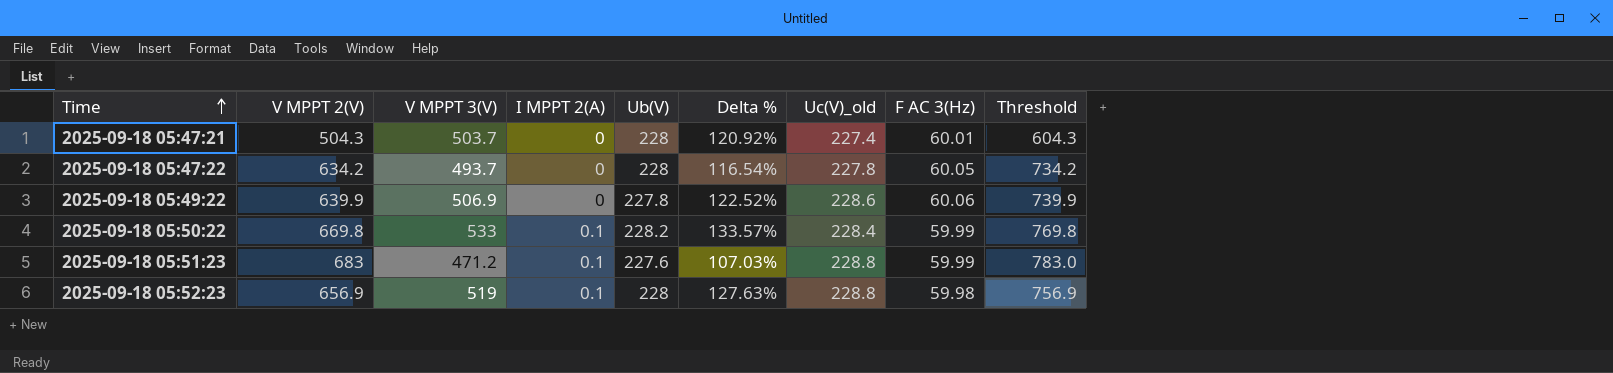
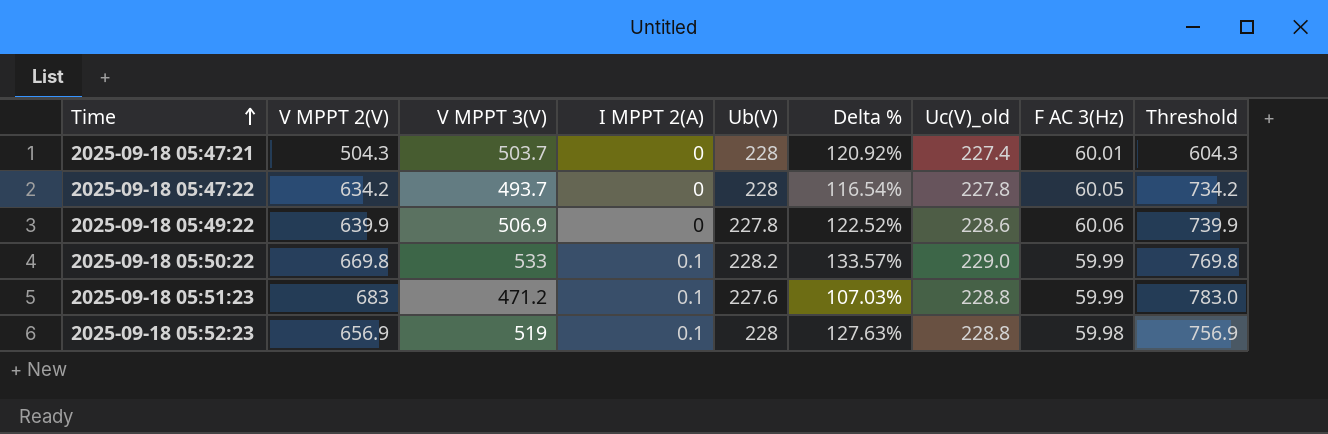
2025-09-18 05:50:22 | Uc(V)_old: 228.4 -> 229.0

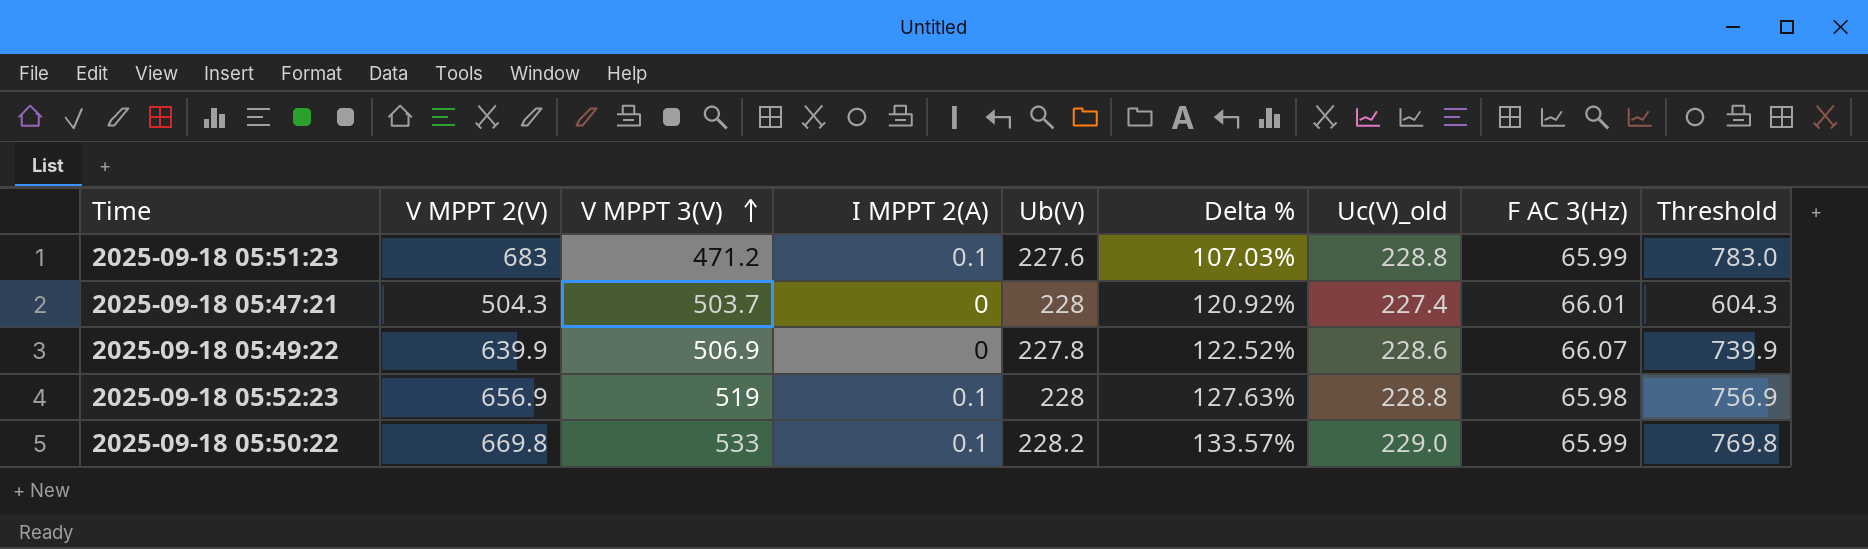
row order: Time ascending -> V MPPT 3(V) ascending
row 2025-09-18 05:47:22: 634.2 | 493.7 | 0 | 228 | 116.54% | 227.8 | 60.05 | 734.2 -> none
2025-09-18 05:51:23 | F AC 3(Hz): 59.99 -> 65.99
2025-09-18 05:47:21 | F AC 3(Hz): 60.01 -> 66.01
2025-09-18 05:49:22 | F AC 3(Hz): 60.06 -> 66.07
2025-09-18 05:52:23 | F AC 3(Hz): 59.98 -> 65.98
2025-09-18 05:50:22 | F AC 3(Hz): 59.99 -> 65.99

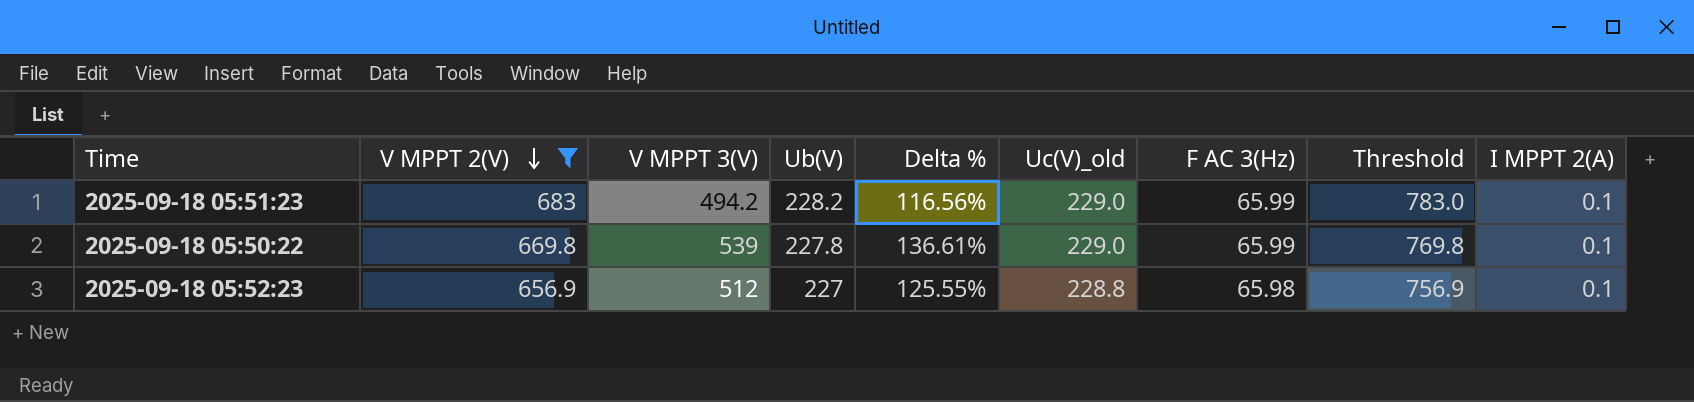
filter: none -> V MPPT 2(V) >= 656.9
row order: V MPPT 3(V) ascending -> V MPPT 2(V) descending
column I MPPT 2(A) | position: 4 -> 9
2025-09-18 05:51:23 | V MPPT 3(V): 471.2 -> 494.2
2025-09-18 05:51:23 | Ub(V): 227.6 -> 228.2
2025-09-18 05:51:23 | Delta %: 107.03% -> 116.56%
2025-09-18 05:51:23 | Uc(V)_old: 228.8 -> 229.0
2025-09-18 05:50:22 | V MPPT 3(V): 533 -> 539
2025-09-18 05:50:22 | Ub(V): 228.2 -> 227.8
2025-09-18 05:50:22 | Delta %: 133.57% -> 136.61%
2025-09-18 05:52:23 | V MPPT 3(V): 519 -> 512
2025-09-18 05:52:23 | Ub(V): 228 -> 227
2025-09-18 05:52:23 | Delta %: 127.63% -> 125.55%

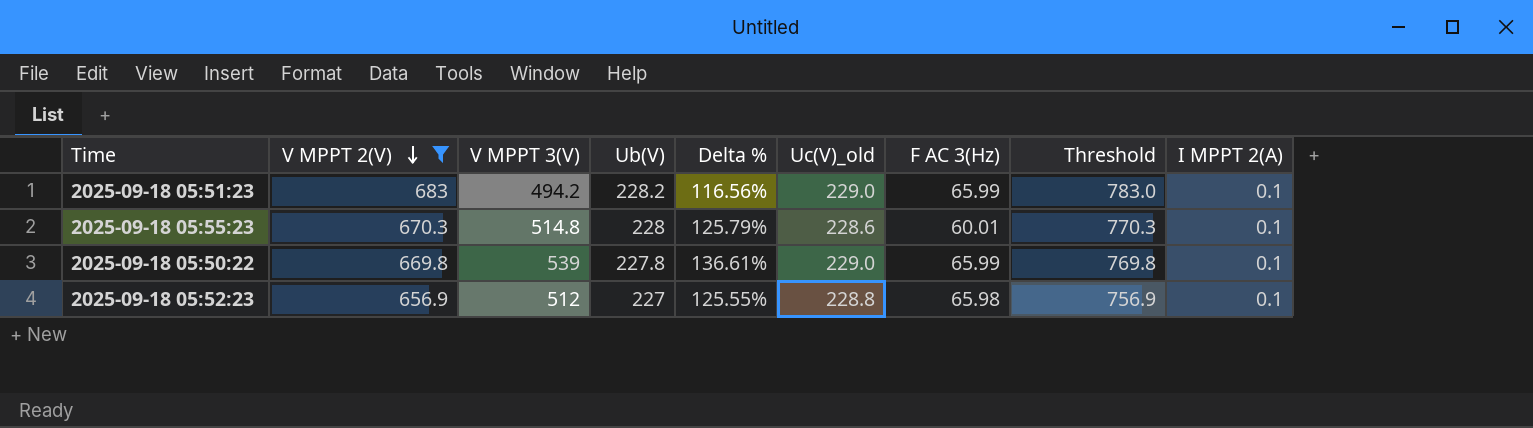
row 2025-09-18 05:55:23: none -> 670.3 | 514.8 | 228 | 125.79% | 228.6 | 60.01 | 770.3 | 0.1

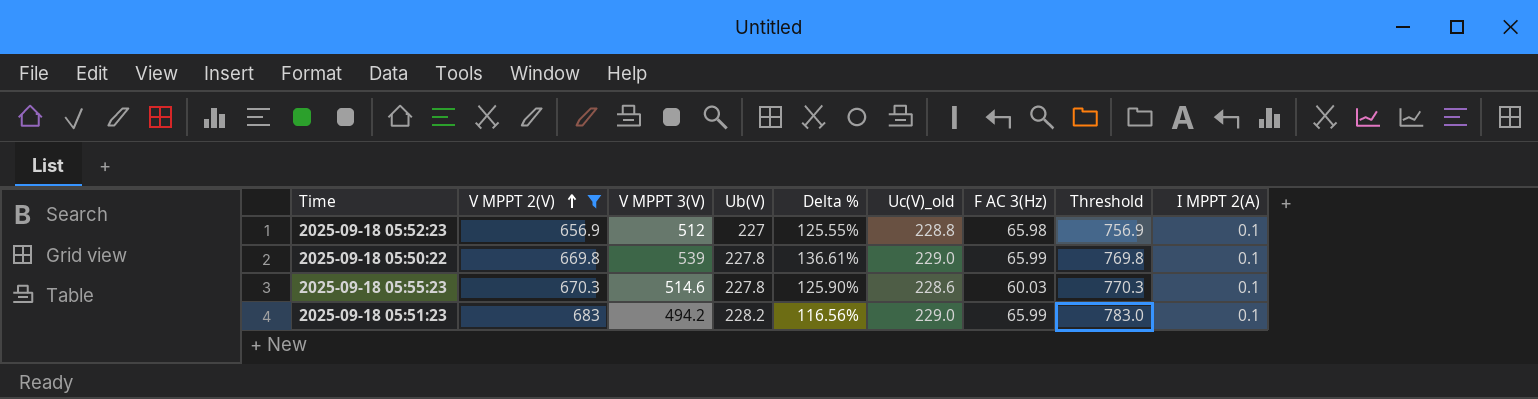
row order: V MPPT 2(V) descending -> V MPPT 2(V) ascending
2025-09-18 05:55:23 | V MPPT 3(V): 514.8 -> 514.6
2025-09-18 05:55:23 | Ub(V): 228 -> 227.8
2025-09-18 05:55:23 | Delta %: 125.79% -> 125.90%
2025-09-18 05:55:23 | F AC 3(Hz): 60.01 -> 60.03

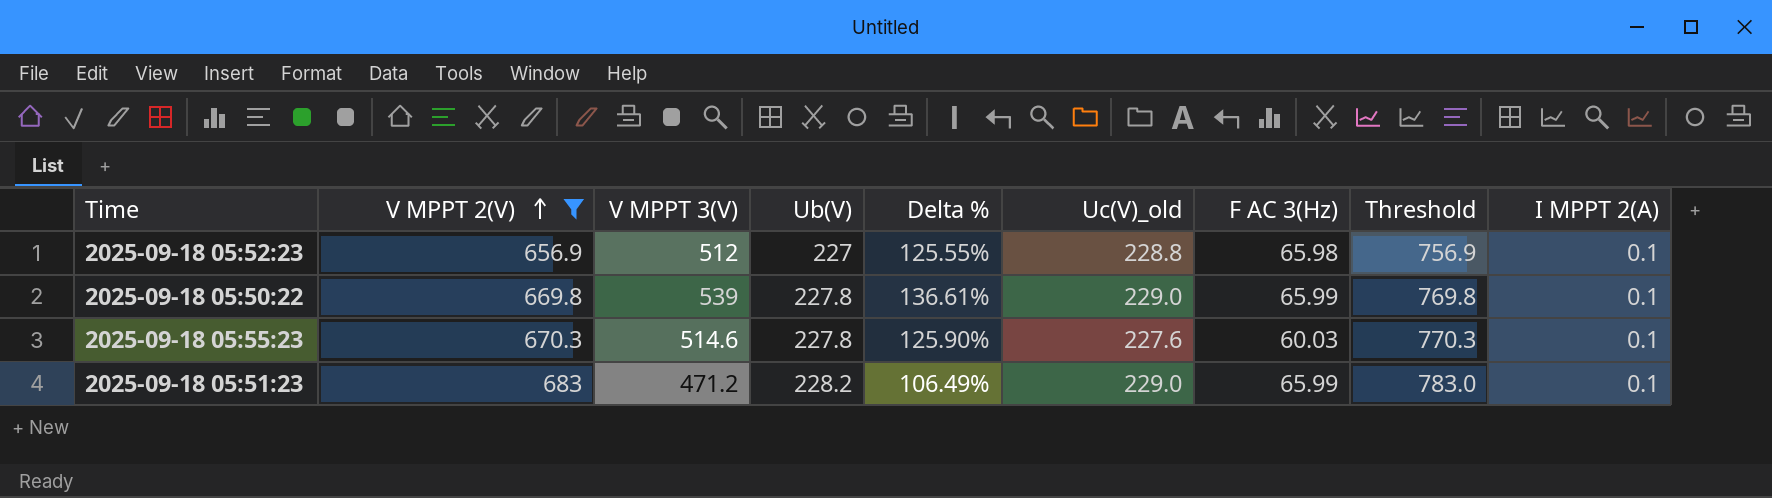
2025-09-18 05:55:23 | Uc(V)_old: 228.6 -> 227.6
2025-09-18 05:51:23 | V MPPT 3(V): 494.2 -> 471.2
2025-09-18 05:51:23 | Delta %: 116.56% -> 106.49%

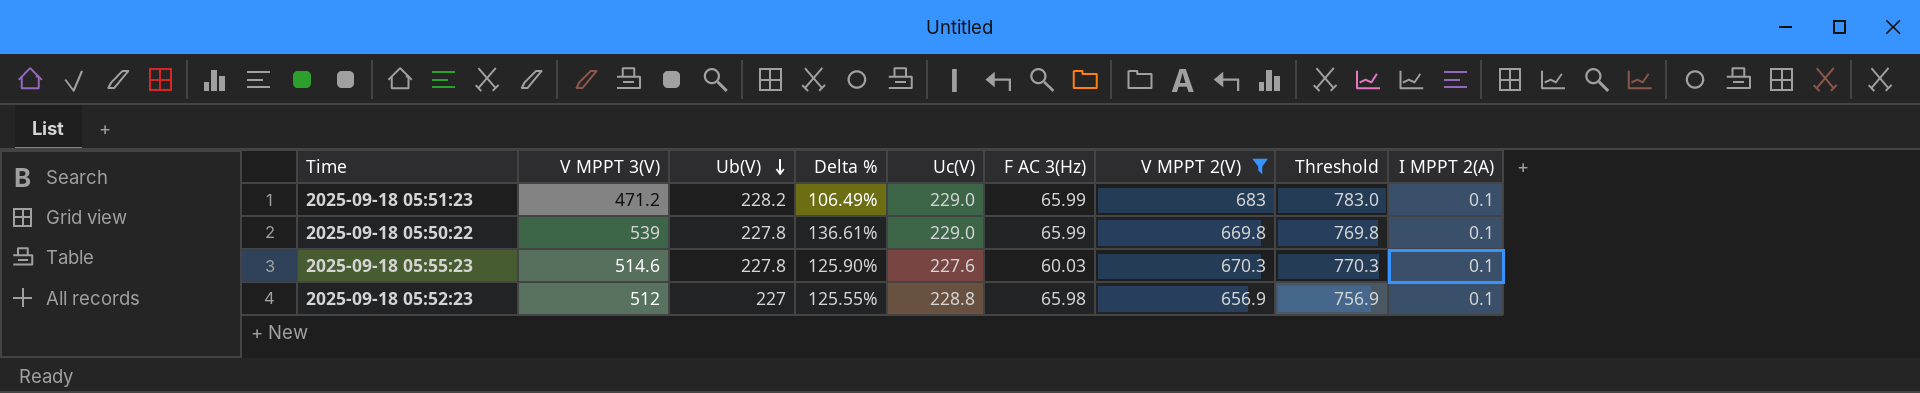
row order: V MPPT 2(V) ascending -> Ub(V) descending
column name: Uc(V)_old -> Uc(V)
column V MPPT 2(V) | position: 2 -> 7

